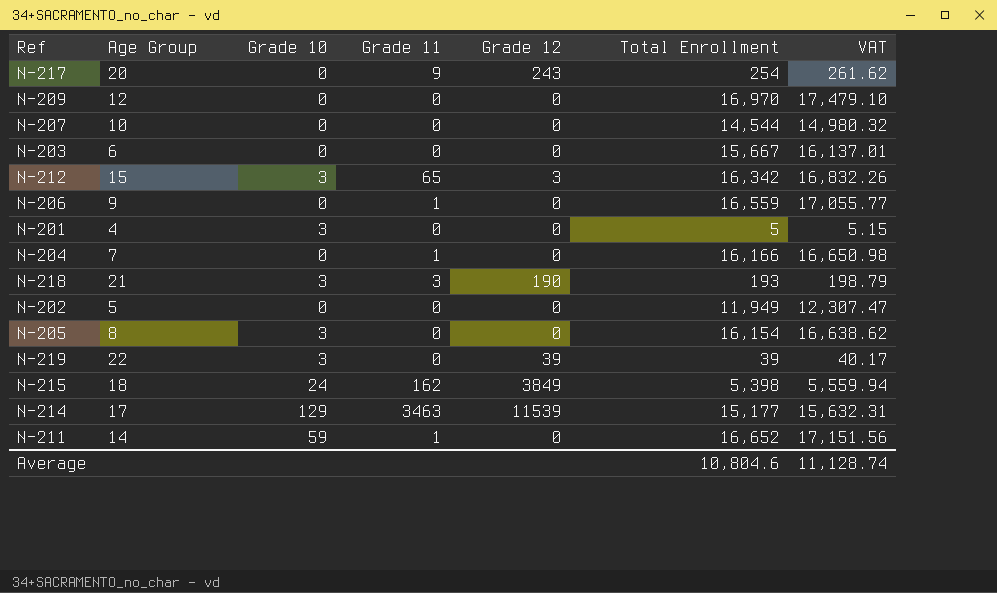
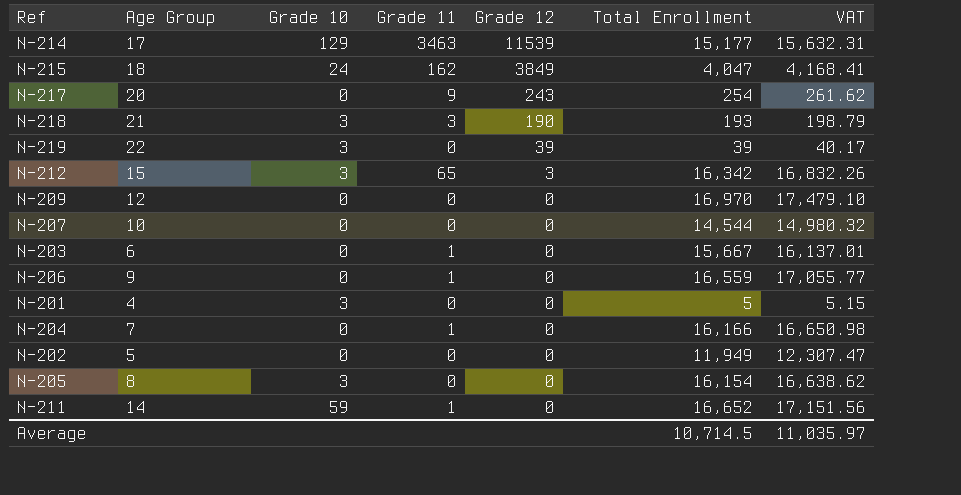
row order: none -> Grade 12 descending
N-215 | Total Enrollment: 5,398 -> 4,047
N-215 | VAT: 5,559.94 -> 4,168.41
N-203 | Grade 11: 0 -> 1
Average | Total Enrollment: 10,804.6 -> 10,714.5
Average | VAT: 11,128.74 -> 11,035.97

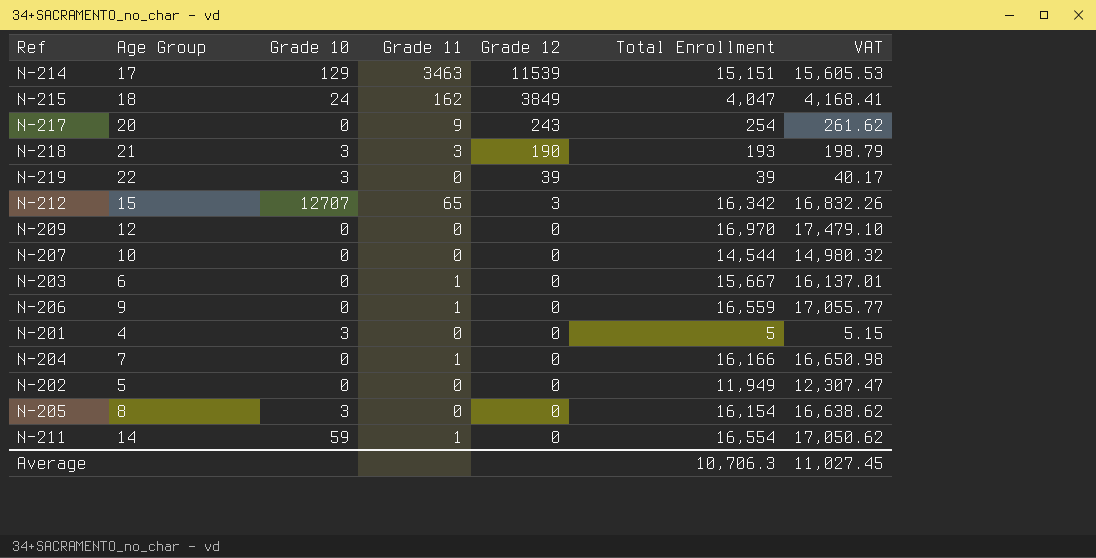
N-214 | Total Enrollment: 15,177 -> 15,151
N-214 | VAT: 15,632.31 -> 15,605.53
N-212 | Grade 10: 3 -> 12707
N-211 | Total Enrollment: 16,652 -> 16,554
N-211 | VAT: 17,151.56 -> 17,050.62
Average | Total Enrollment: 10,714.5 -> 10,706.3
Average | VAT: 11,035.97 -> 11,027.45

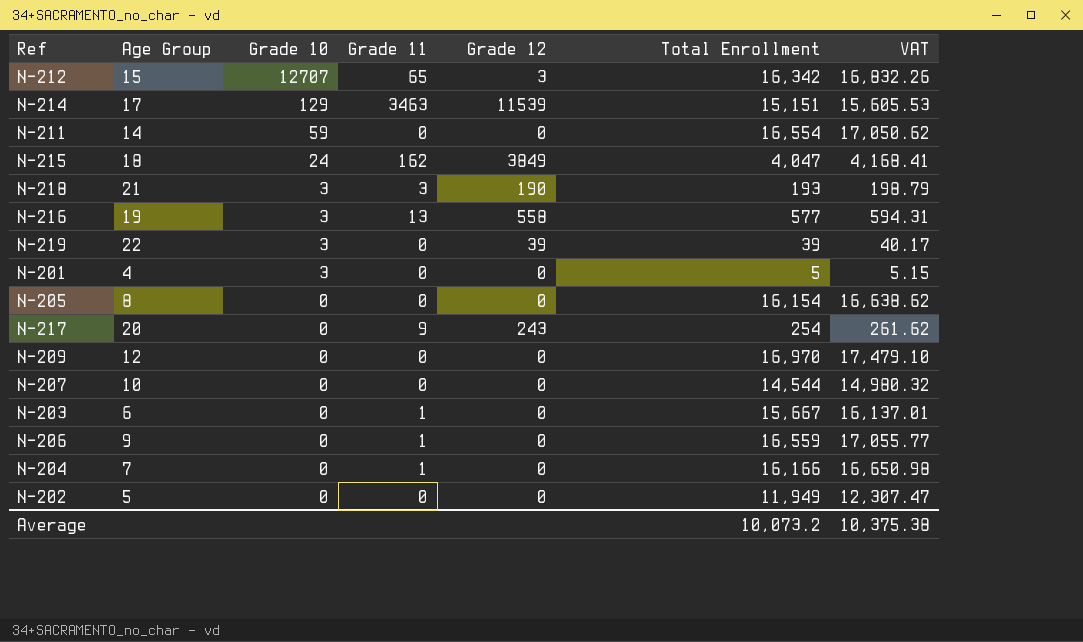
row order: Grade 12 descending -> Grade 10 descending
N-211 | Grade 11: 1 -> 0
row N-216: none -> 19 | 3 | 13 | 558 | 577 | 594.31
N-205 | Grade 10: 3 -> 0
Average | Total Enrollment: 10,706.3 -> 10,073.2
Average | VAT: 11,027.45 -> 10,375.38

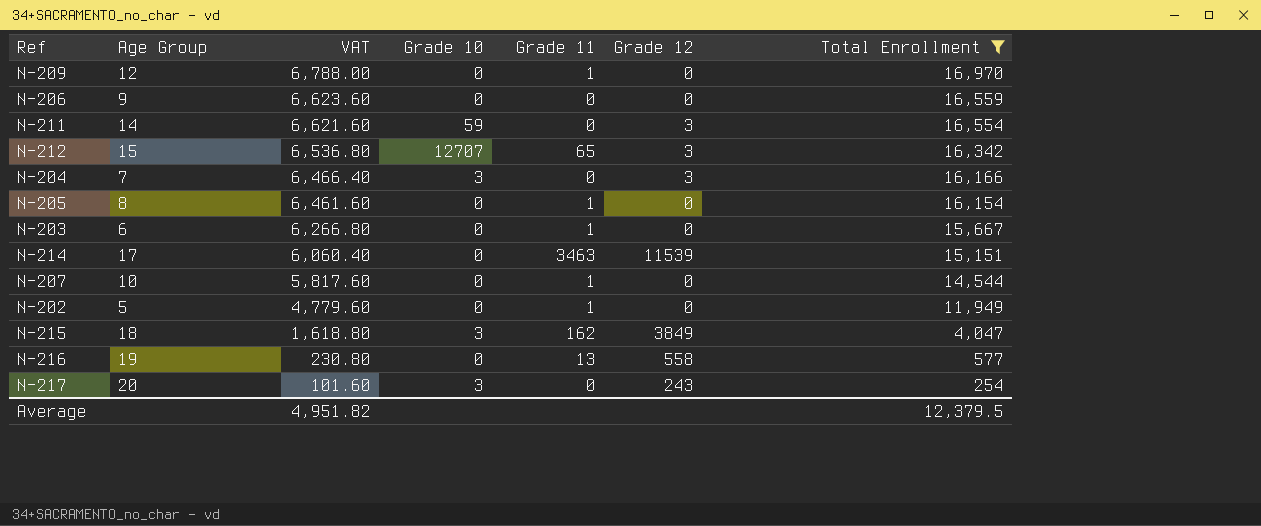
filter: none -> Total Enrollment >= 254
row order: Grade 10 descending -> VAT descending
column VAT | formula: [Total Enrollment] * 1.03 -> [Total Enrollment] * 0.4
column VAT | position: 7 -> 3
N-209 | Grade 11: 0 -> 1
N-206 | Grade 11: 1 -> 0
N-211 | Grade 12: 0 -> 3
N-204 | Grade 10: 0 -> 3
N-204 | Grade 11: 1 -> 0
N-204 | Grade 12: 0 -> 3
N-205 | Grade 11: 0 -> 1
N-214 | Grade 10: 129 -> 0
N-207 | Grade 11: 0 -> 1
N-202 | Grade 11: 0 -> 1
N-215 | Grade 10: 24 -> 3
N-216 | Grade 10: 3 -> 0
N-217 | Grade 10: 0 -> 3
N-217 | Grade 11: 9 -> 0
Average | VAT: 10,375.38 -> 4,951.82
Average | Total Enrollment: 10,073.2 -> 12,379.5

